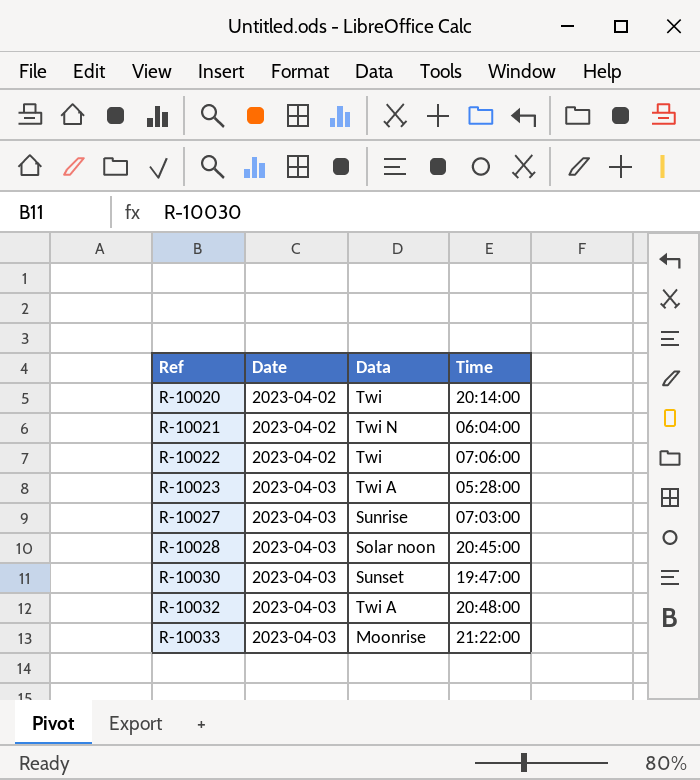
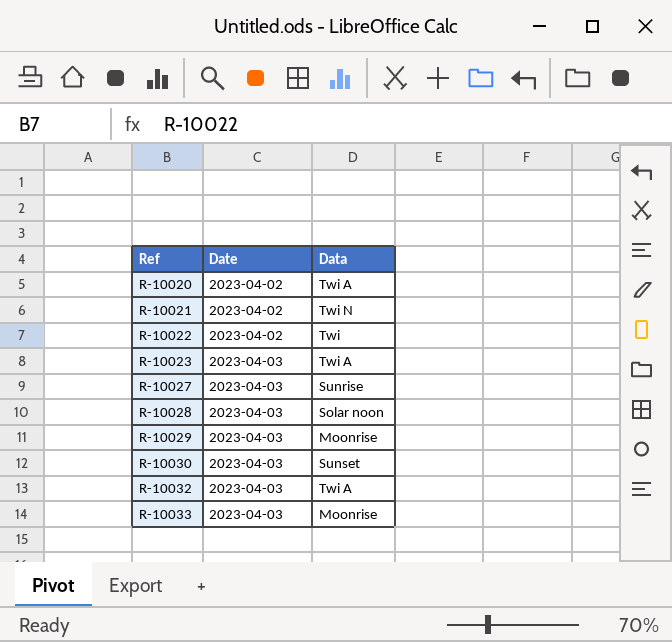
column Time | position: 4 -> none
R-10020 | Data: Twi -> Twi A
row R-10029: none -> 2023-04-03 | Moonrise

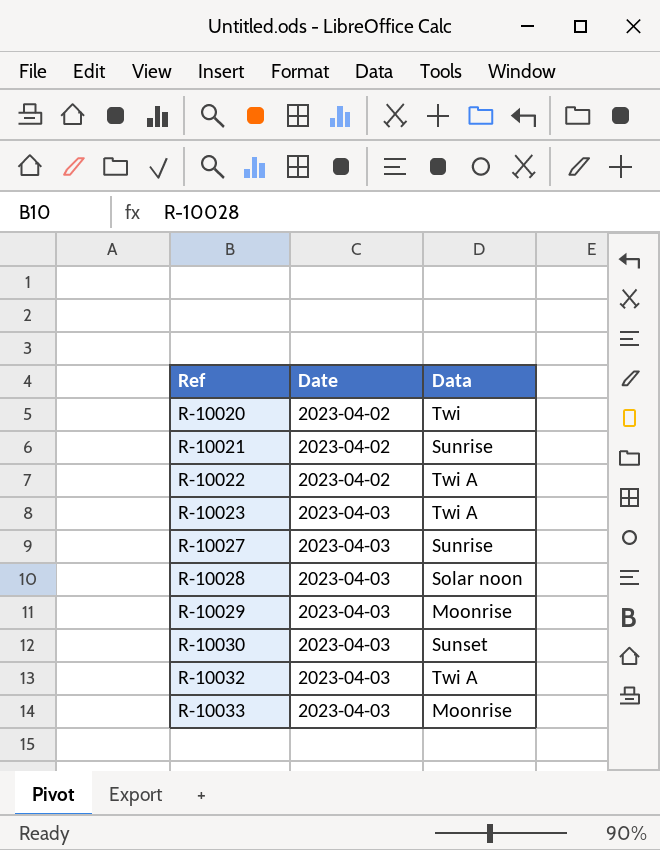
R-10020 | Data: Twi A -> Twi
R-10021 | Data: Twi N -> Sunrise
R-10022 | Data: Twi -> Twi A

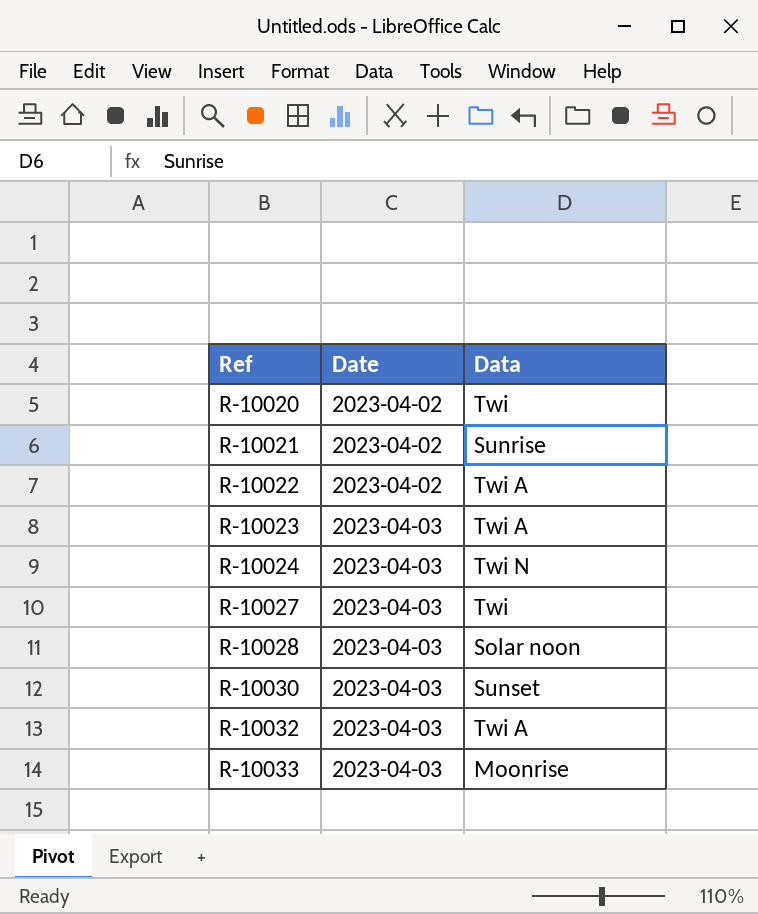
row R-10029: 2023-04-03 | Moonrise -> none
row R-10024: none -> 2023-04-03 | Twi N
R-10027 | Data: Sunrise -> Twi

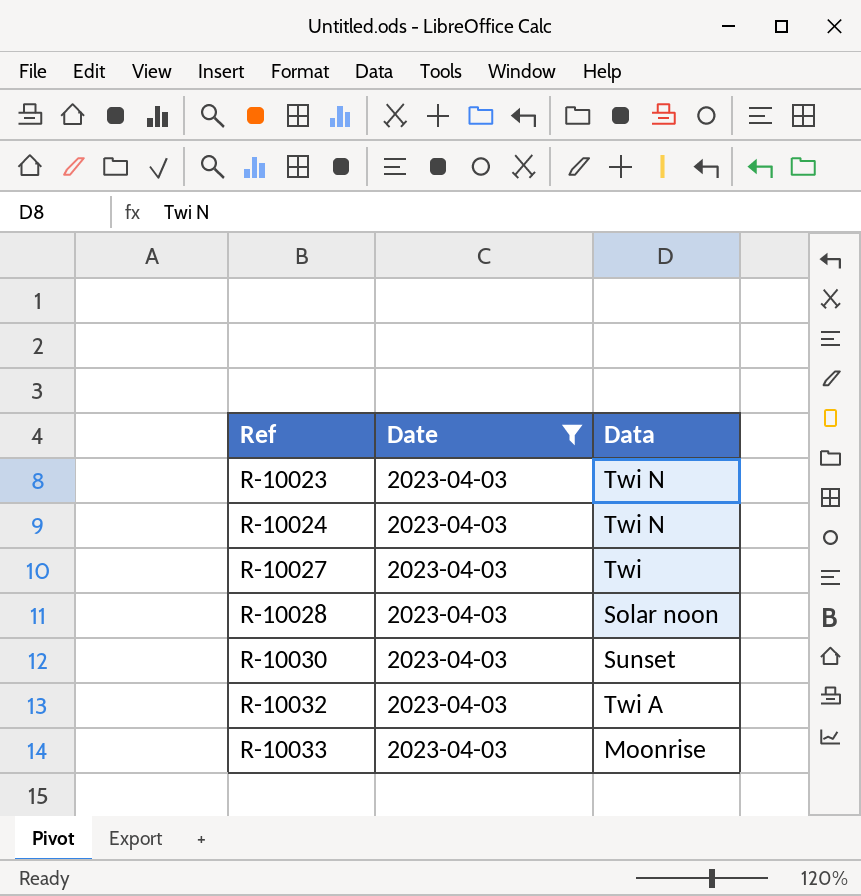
filter: none -> Date = 2023-04-03
R-10023 | Data: Twi A -> Twi N

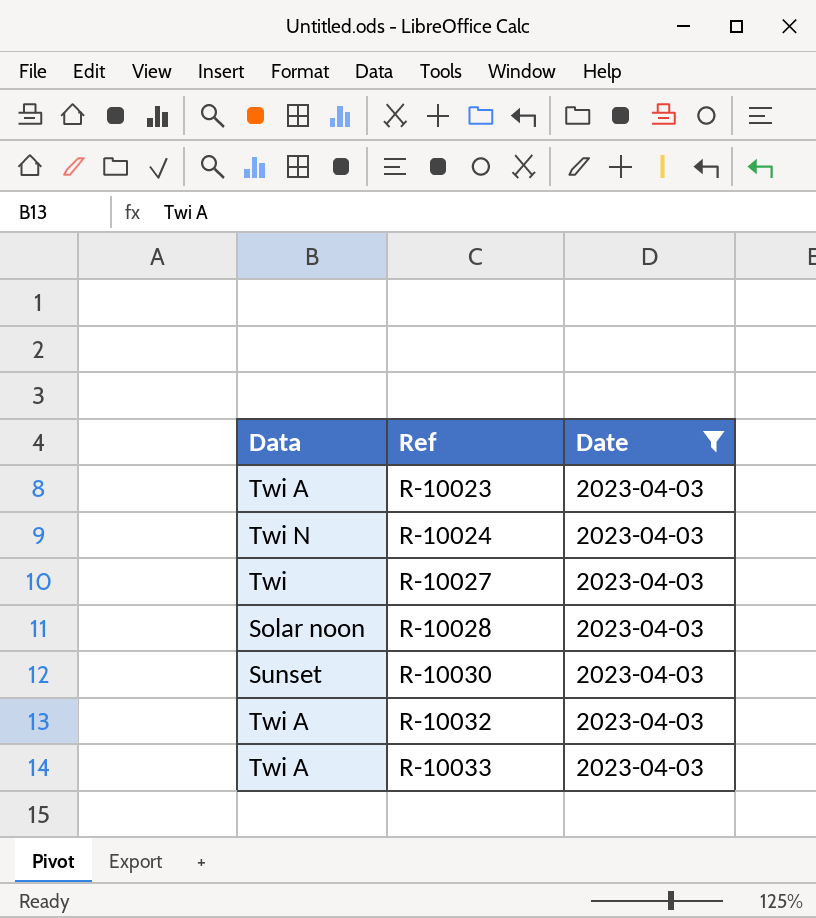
column Data | position: 3 -> 1
R-10023 | Data: Twi N -> Twi A
R-10033 | Data: Moonrise -> Twi A

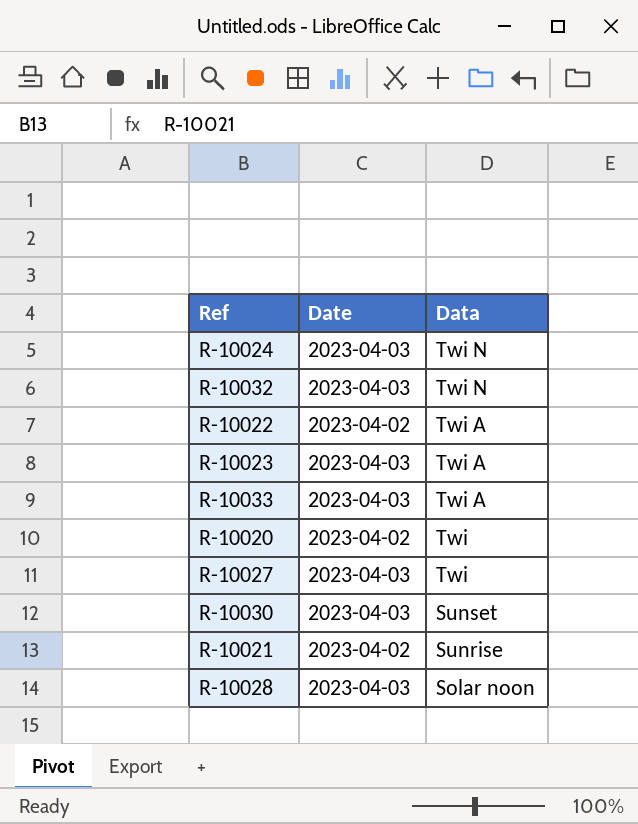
filter: Date = 2023-04-03 -> none
row order: Ref ascending -> Data descending
column Data | position: 1 -> 3
R-10032 | Data: Twi A -> Twi N

